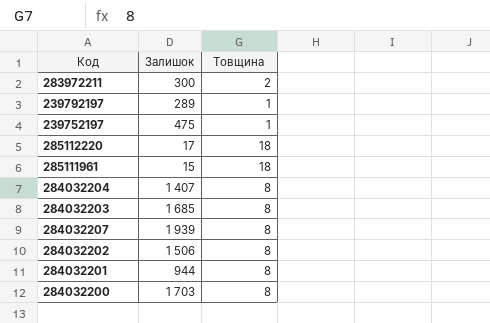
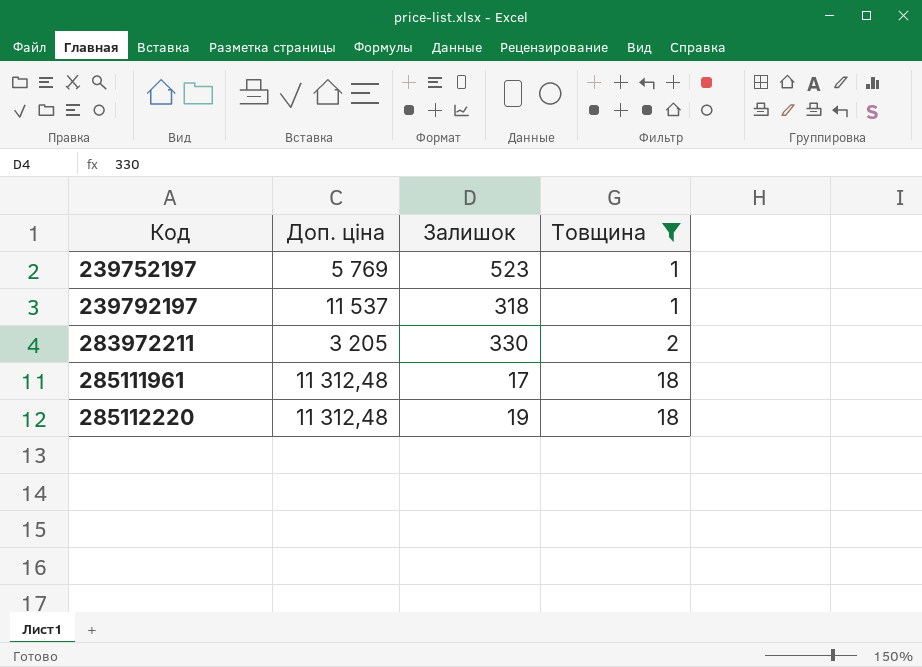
filter: none -> Товщина != 8
row order: none -> Код ascending
column Доп. ціна | position: none -> 2
239752197 | Залишок: 475 -> 523
239792197 | Залишок: 289 -> 318
283972211 | Залишок: 300 -> 330
285111961 | Залишок: 15 -> 17
285112220 | Залишок: 17 -> 19

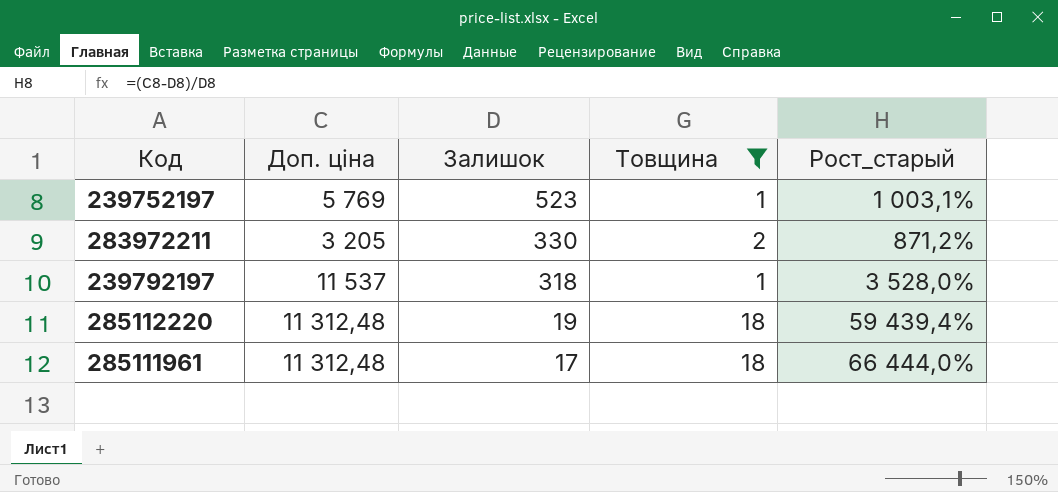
row order: Код ascending -> Залишок descending
column Рост_старый | formula: none -> ([Доп. ціна] - [Залишок]) / [Залишок]

